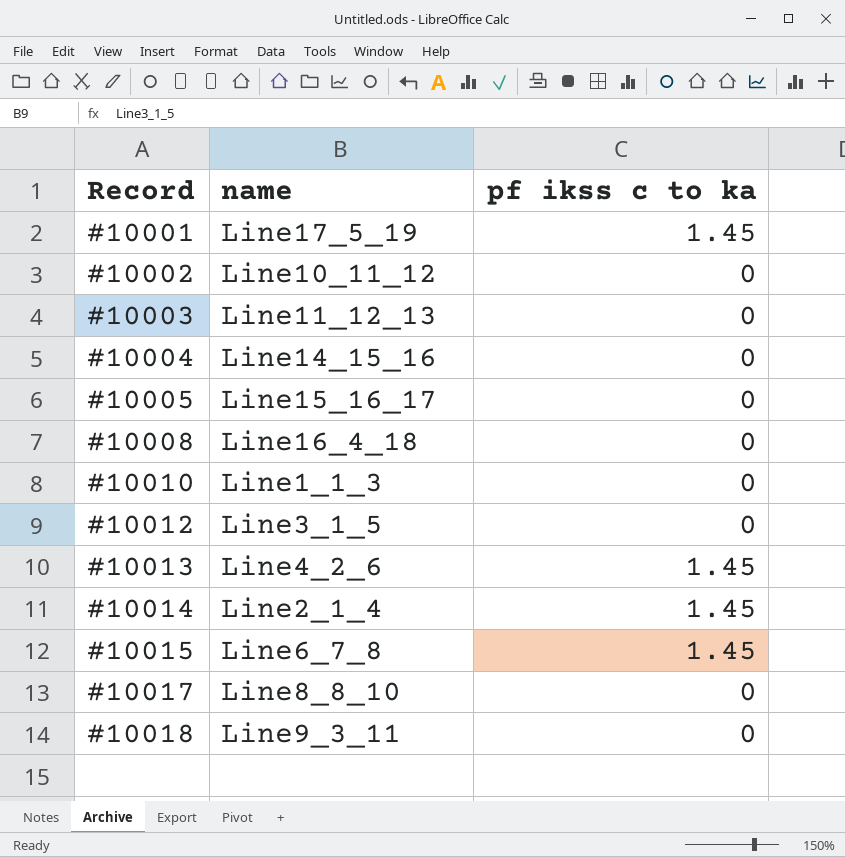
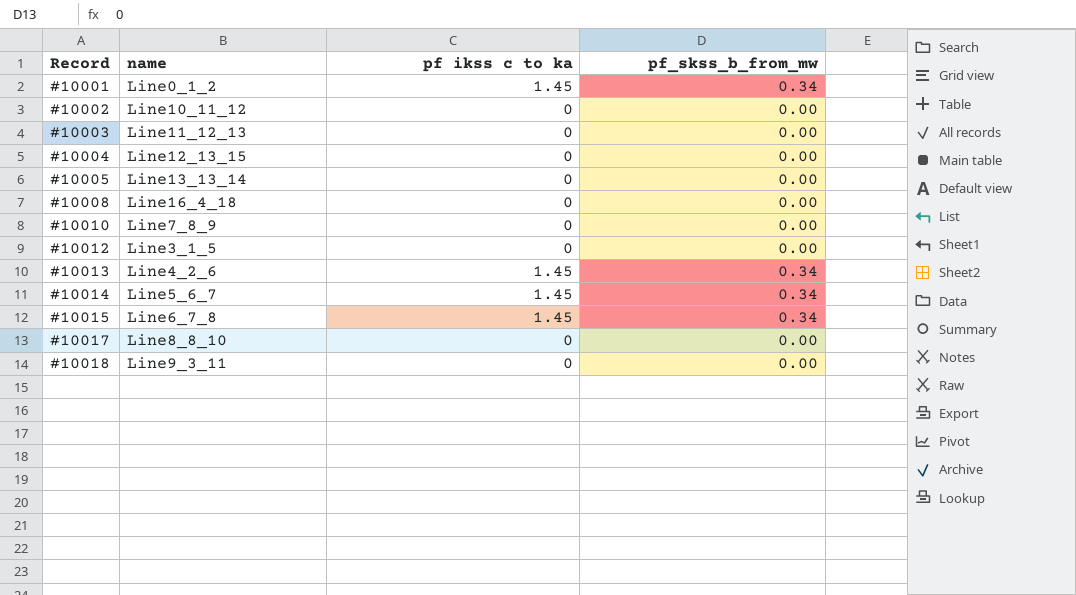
column pf_skss_b_from_mw | position: none -> 4
#10001 | name: Line17_5_19 -> Line0_1_2
#10004 | name: Line14_15_16 -> Line12_13_15
#10005 | name: Line15_16_17 -> Line13_13_14
#10010 | name: Line1_1_3 -> Line7_8_9
#10014 | name: Line2_1_4 -> Line5_6_7

